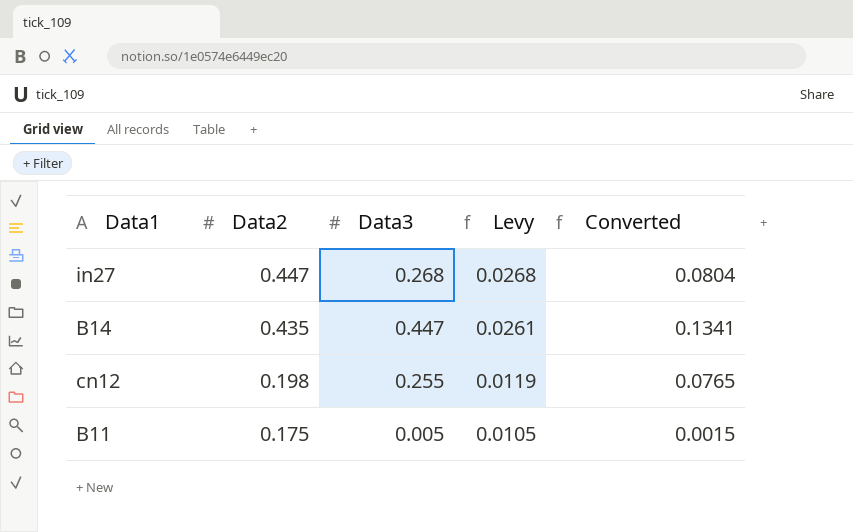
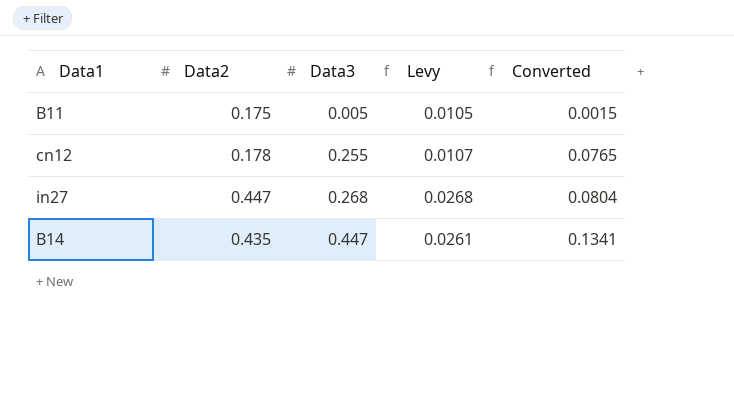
row order: Data2 descending -> Data3 ascending
cn12 | Data2: 0.198 -> 0.178
cn12 | Levy: 0.0119 -> 0.0107

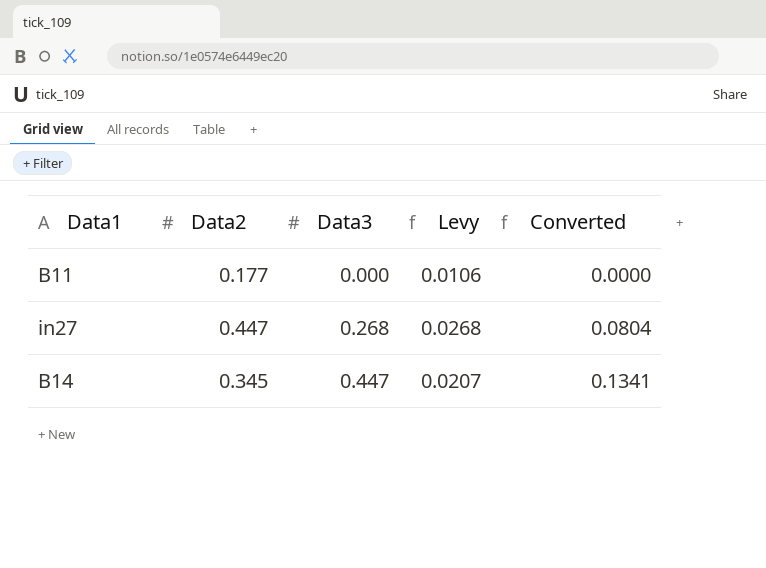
row cn12: 0.178 | 0.255 | 0.0107 | 0.0765 -> none
B11 | Data2: 0.175 -> 0.177
B11 | Data3: 0.005 -> 0.000
B11 | Levy: 0.0105 -> 0.0106
B11 | Converted: 0.0015 -> 0.0000
B14 | Data2: 0.435 -> 0.345
B14 | Levy: 0.0261 -> 0.0207

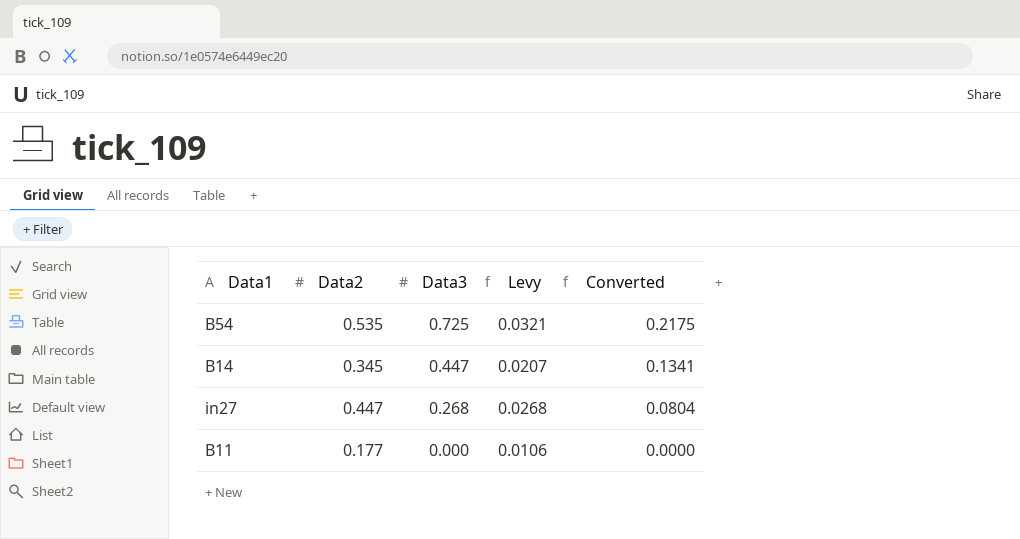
row order: Data3 ascending -> Data3 descending
row B54: none -> 0.535 | 0.725 | 0.0321 | 0.2175

